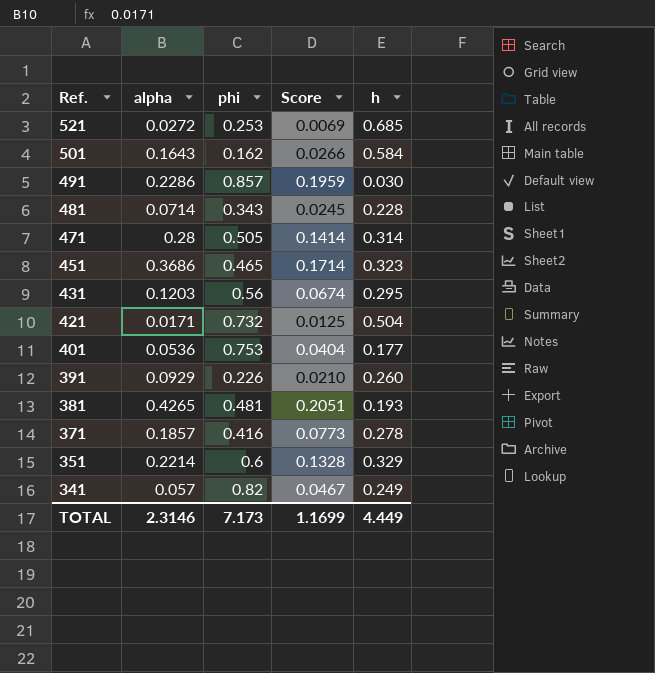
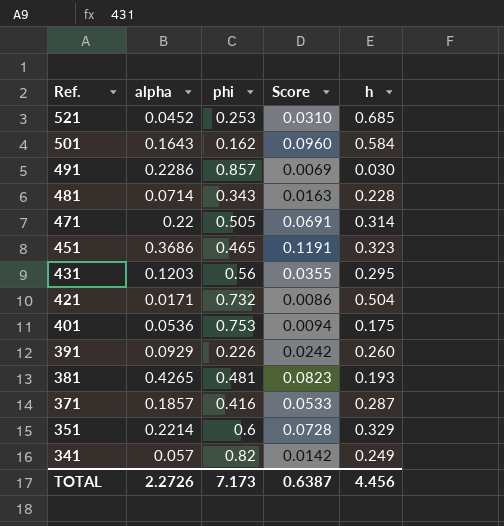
column Score | formula: [alpha] * [phi] -> [alpha] * [h]
521 | alpha: 0.0272 -> 0.0452
471 | alpha: 0.28 -> 0.22
401 | h: 0.177 -> 0.175
371 | h: 0.278 -> 0.287
TOTAL | alpha: 2.3146 -> 2.2726
TOTAL | Score: 1.1699 -> 0.6387
TOTAL | h: 4.449 -> 4.456

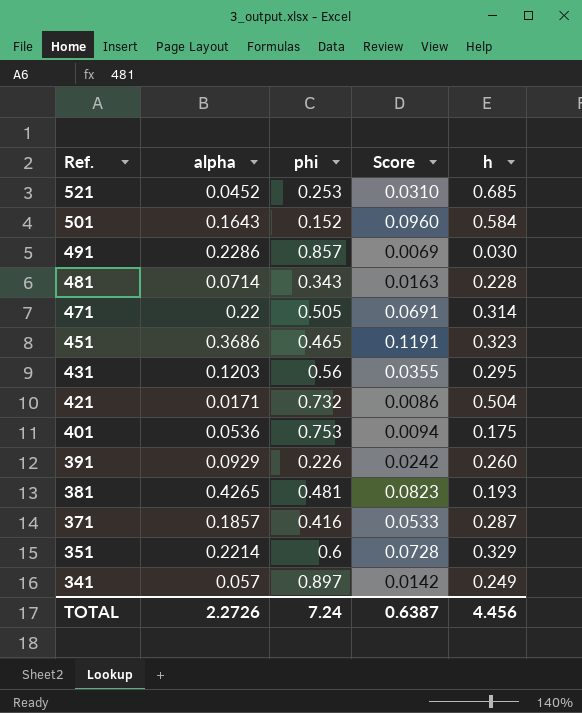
501 | phi: 0.162 -> 0.152
341 | phi: 0.82 -> 0.897
TOTAL | phi: 7.173 -> 7.24

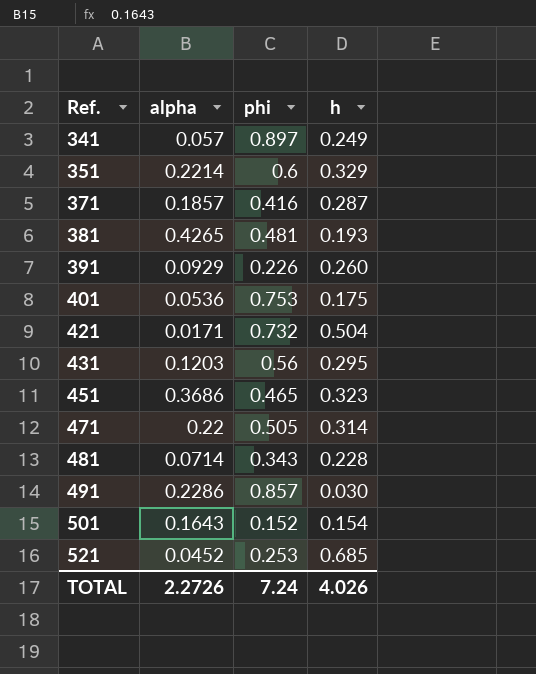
row order: Ref. descending -> Ref. ascending
column Score | formula: [alpha] * [h] -> none
501 | h: 0.584 -> 0.154
TOTAL | h: 4.456 -> 4.026

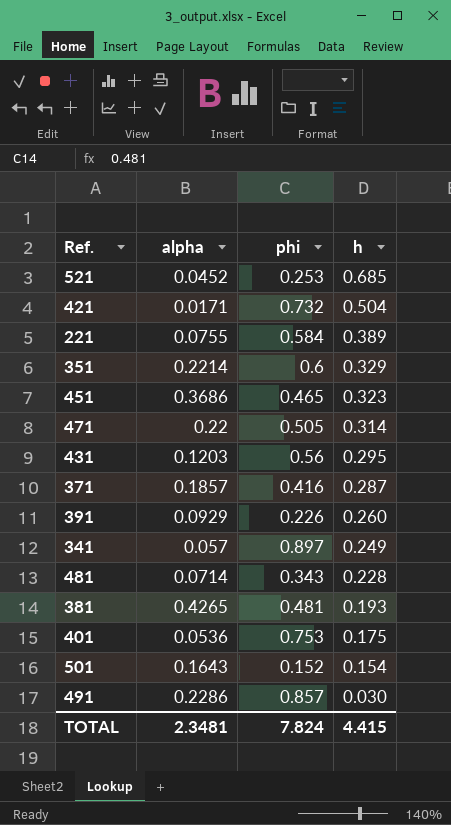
row order: Ref. ascending -> h descending
row 221: none -> 0.0755 | 0.584 | 0.389
TOTAL | alpha: 2.2726 -> 2.3481
TOTAL | phi: 7.24 -> 7.824
TOTAL | h: 4.026 -> 4.415

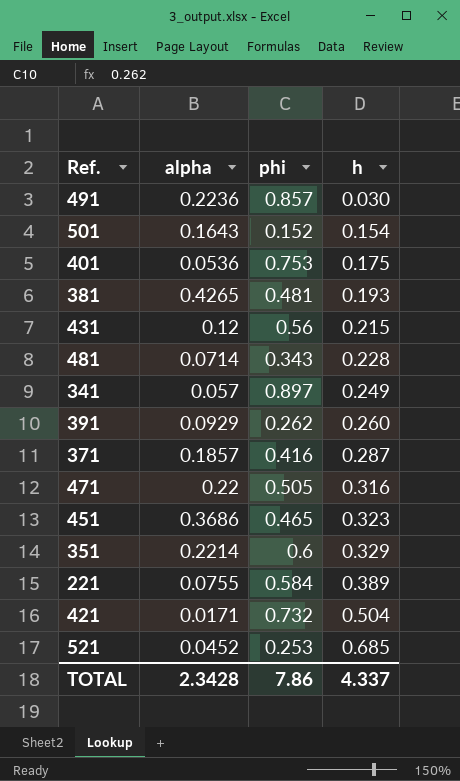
row order: h descending -> h ascending
491 | alpha: 0.2286 -> 0.2236
431 | alpha: 0.1203 -> 0.12
431 | h: 0.295 -> 0.215
391 | phi: 0.226 -> 0.262
471 | h: 0.314 -> 0.316
TOTAL | alpha: 2.3481 -> 2.3428
TOTAL | phi: 7.824 -> 7.86
TOTAL | h: 4.415 -> 4.337

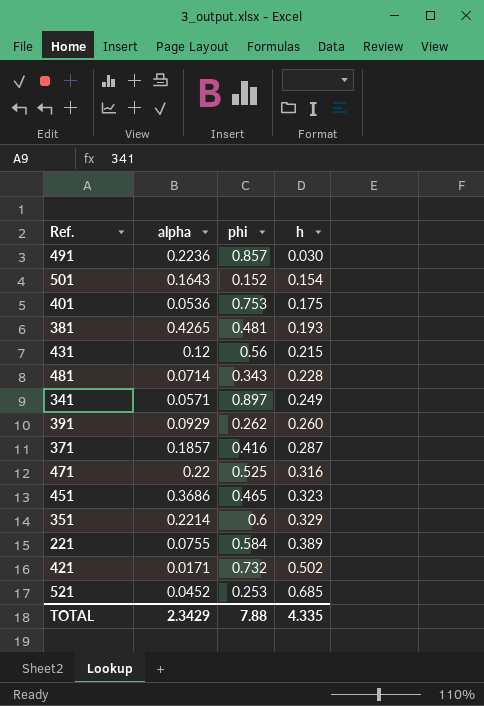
341 | alpha: 0.057 -> 0.0571
471 | phi: 0.505 -> 0.525
421 | h: 0.504 -> 0.502
TOTAL | alpha: 2.3428 -> 2.3429
TOTAL | phi: 7.86 -> 7.88
TOTAL | h: 4.337 -> 4.335

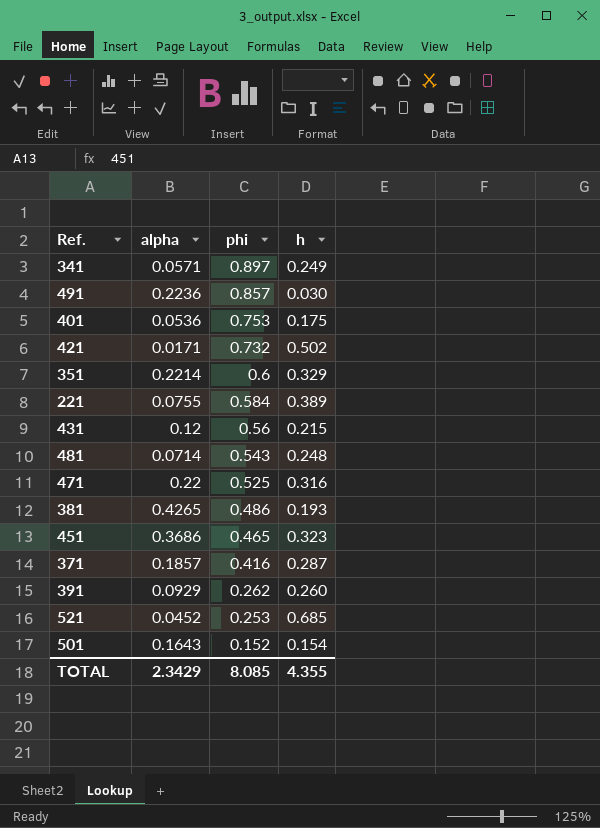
row order: h ascending -> phi descending
481 | phi: 0.343 -> 0.543
481 | h: 0.228 -> 0.248
381 | phi: 0.481 -> 0.486
TOTAL | phi: 7.88 -> 8.085
TOTAL | h: 4.335 -> 4.355

